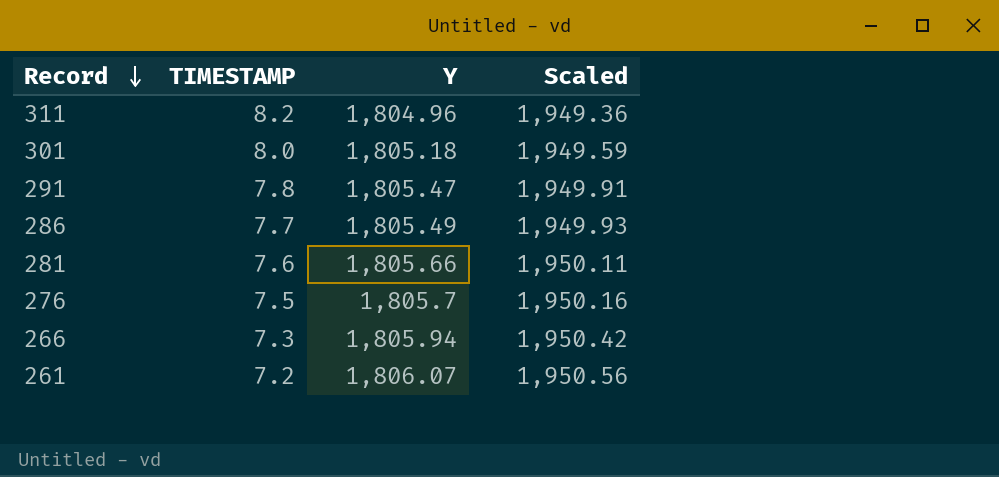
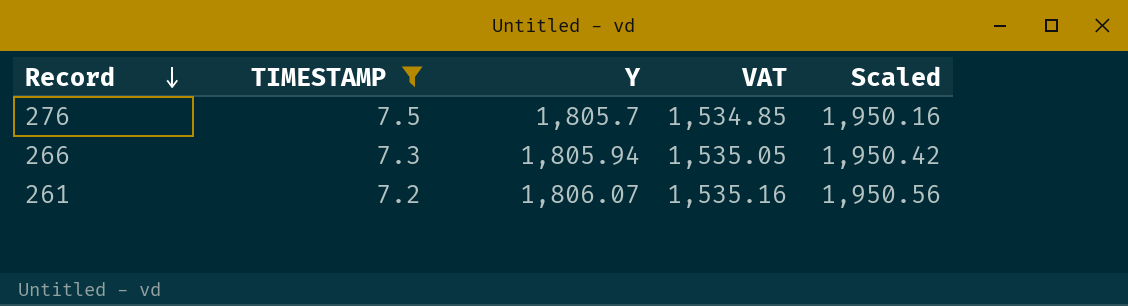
filter: none -> TIMESTAMP <= 7.5
column VAT | formula: none -> [Y] * 0.85

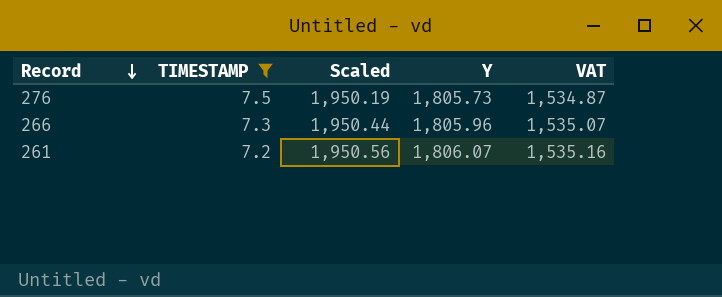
column Scaled | position: 5 -> 3
276 | Scaled: 1,950.16 -> 1,950.19
276 | Y: 1,805.7 -> 1,805.73
276 | VAT: 1,534.85 -> 1,534.87
266 | Scaled: 1,950.42 -> 1,950.44
266 | Y: 1,805.94 -> 1,805.96
266 | VAT: 1,535.05 -> 1,535.07

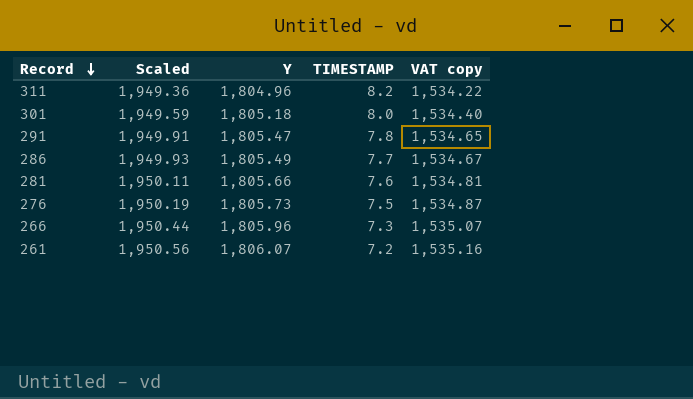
filter: TIMESTAMP <= 7.5 -> none
column TIMESTAMP | position: 2 -> 4
column name: VAT -> VAT copy

